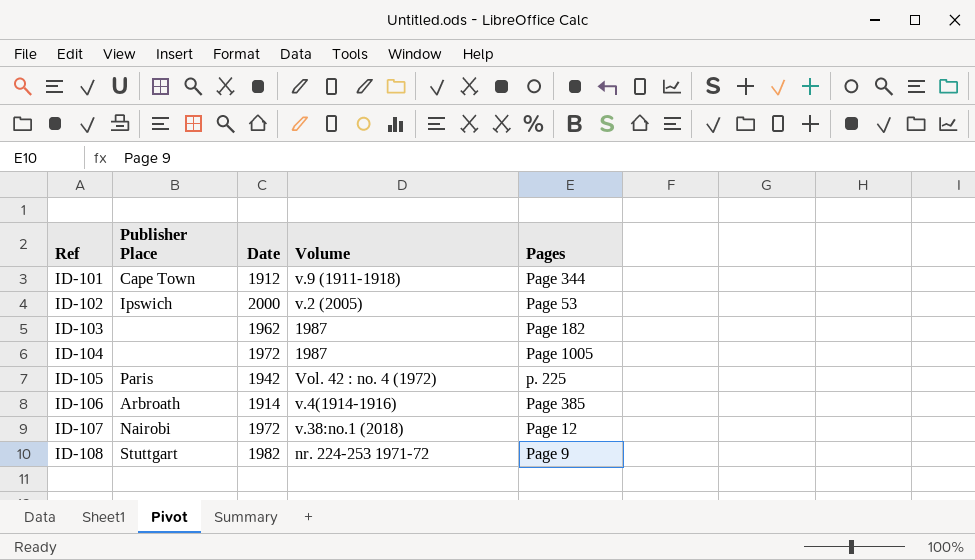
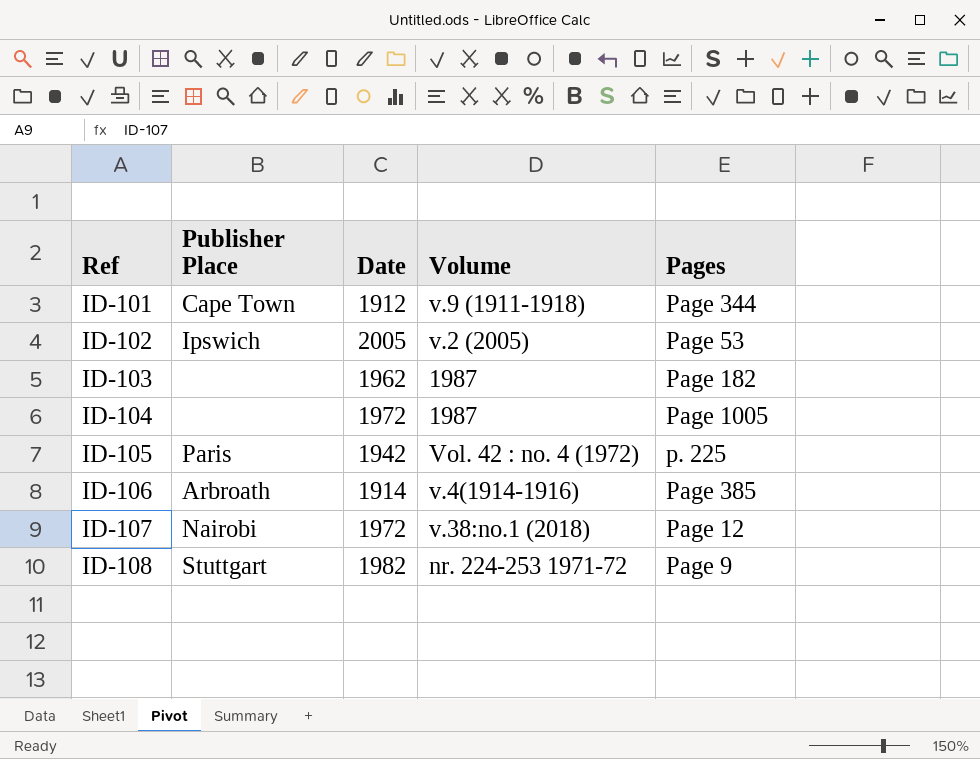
ID-102 | Date: 2000 -> 2005

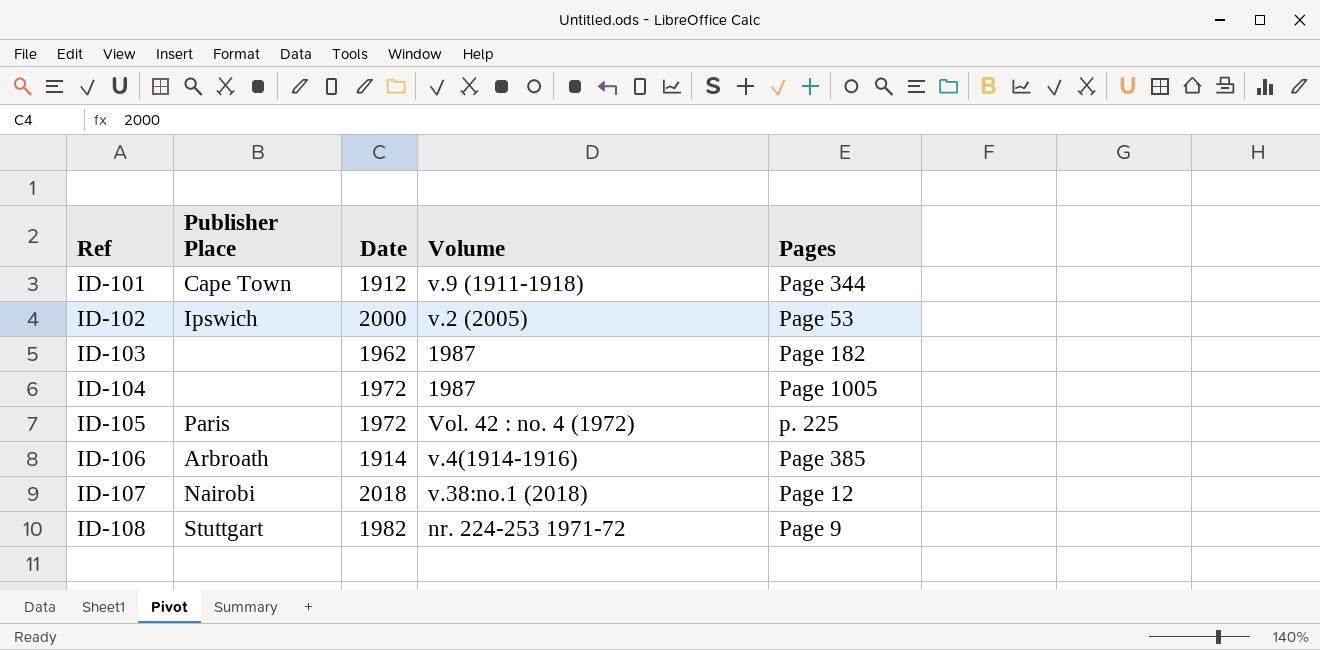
ID-102 | Date: 2005 -> 2000
ID-105 | Date: 1942 -> 1972
ID-107 | Date: 1972 -> 2018

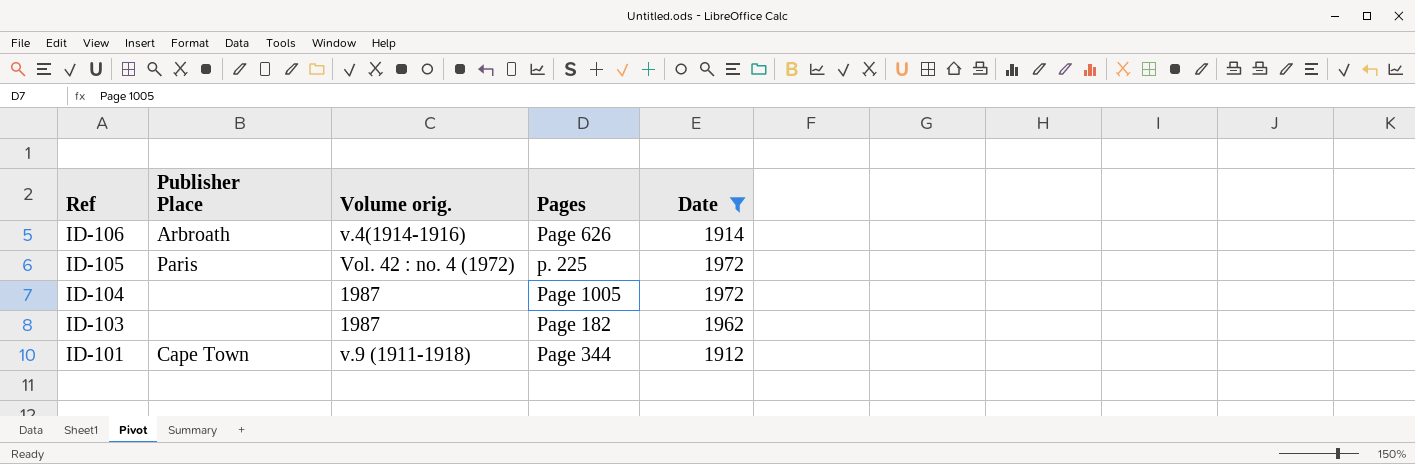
filter: none -> Date <= 1972
row order: Ref ascending -> Ref descending
column name: Volume -> Volume orig.
column Date | position: 3 -> 5
ID-106 | Pages: Page 385 -> Page 626

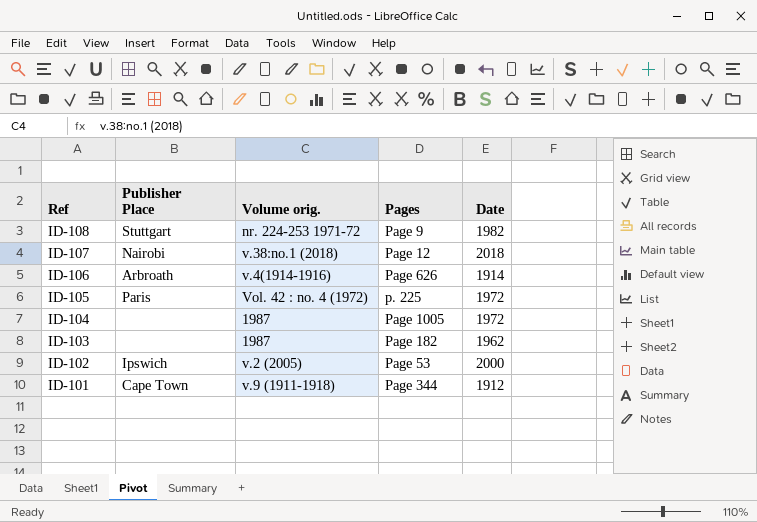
filter: Date <= 1972 -> none

